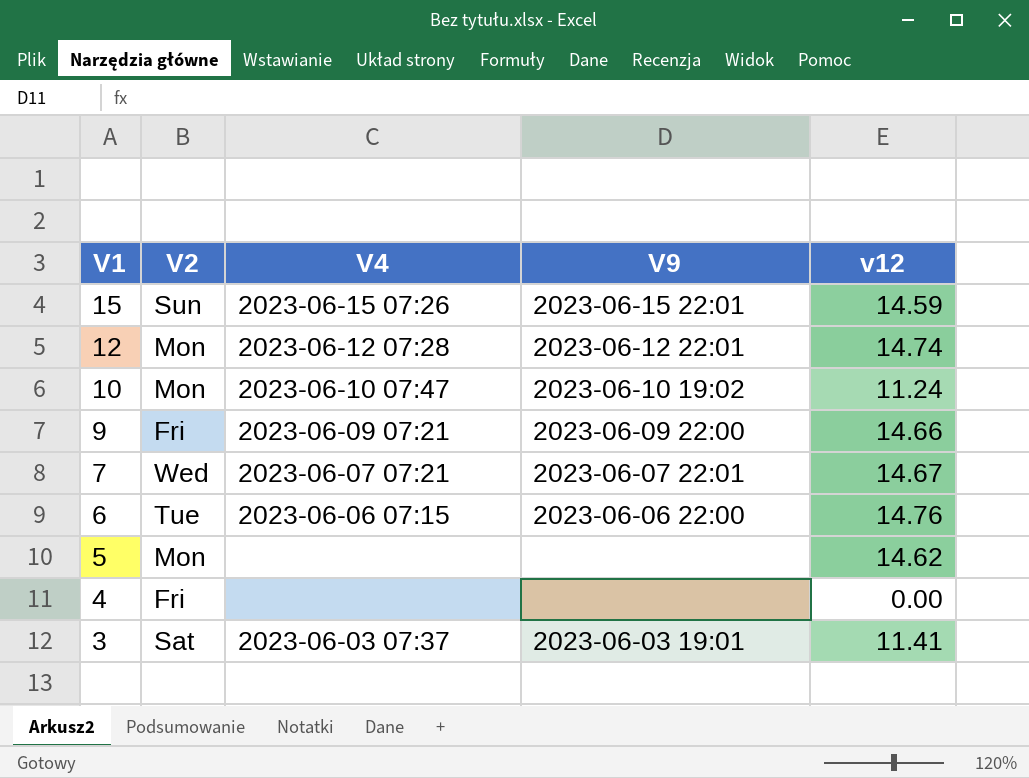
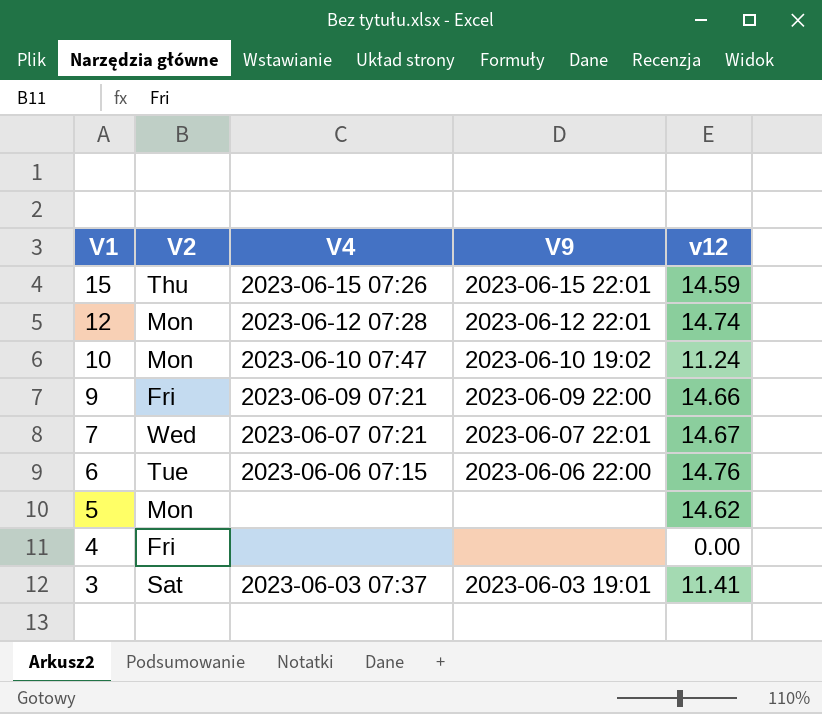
15 | V2: Sun -> Thu

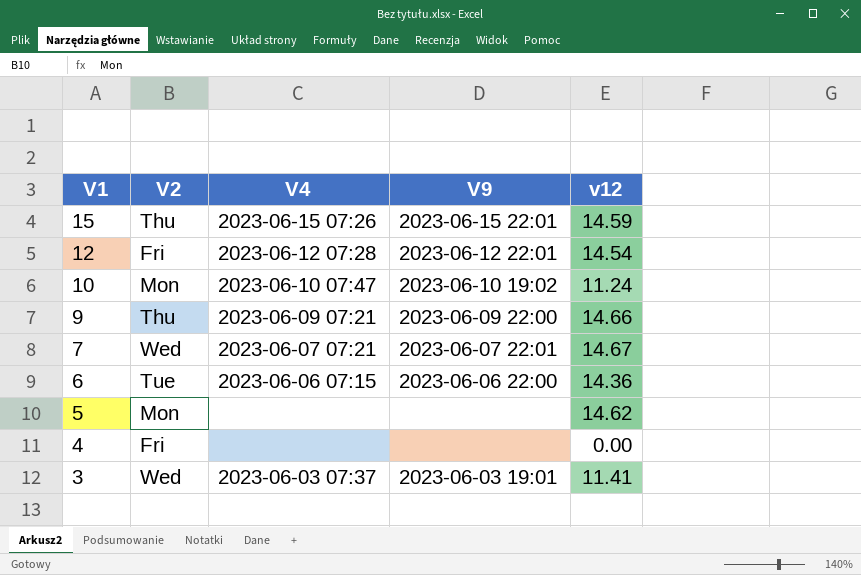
12 | V2: Mon -> Fri
12 | v12: 14.74 -> 14.54
9 | V2: Fri -> Thu
6 | v12: 14.76 -> 14.36
3 | V2: Sat -> Wed

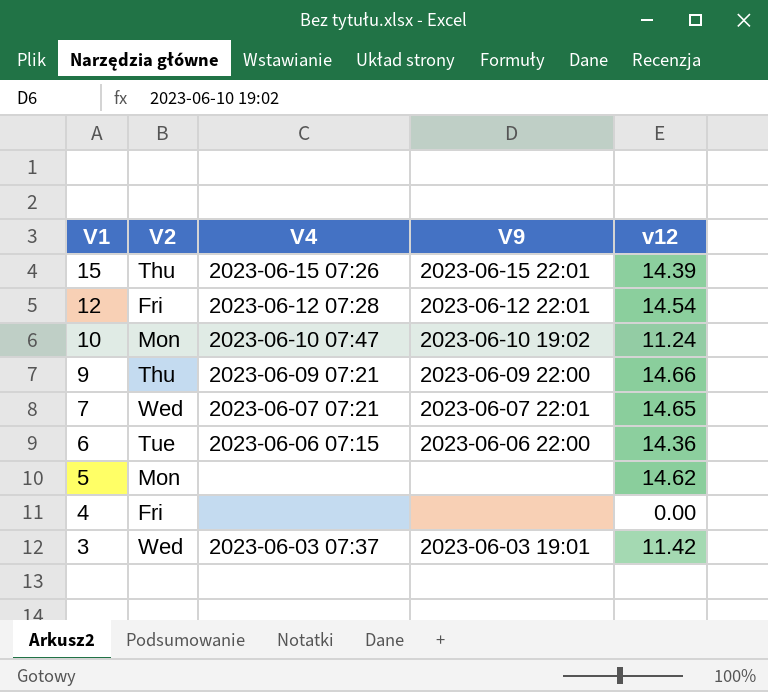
15 | v12: 14.59 -> 14.39
7 | v12: 14.67 -> 14.65
3 | v12: 11.41 -> 11.42

